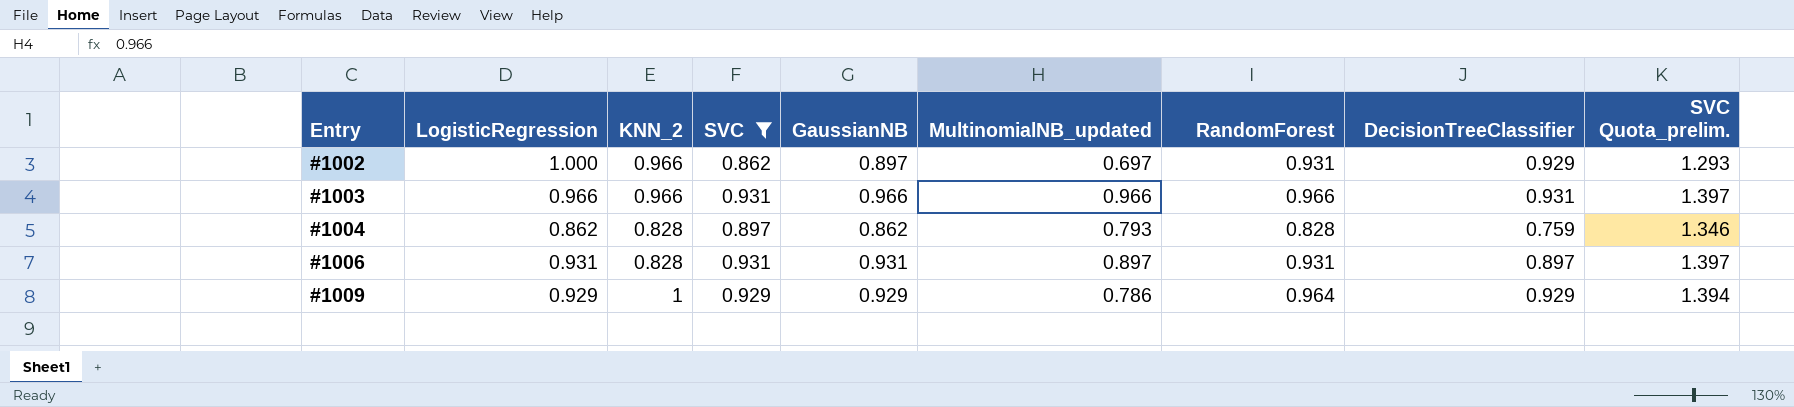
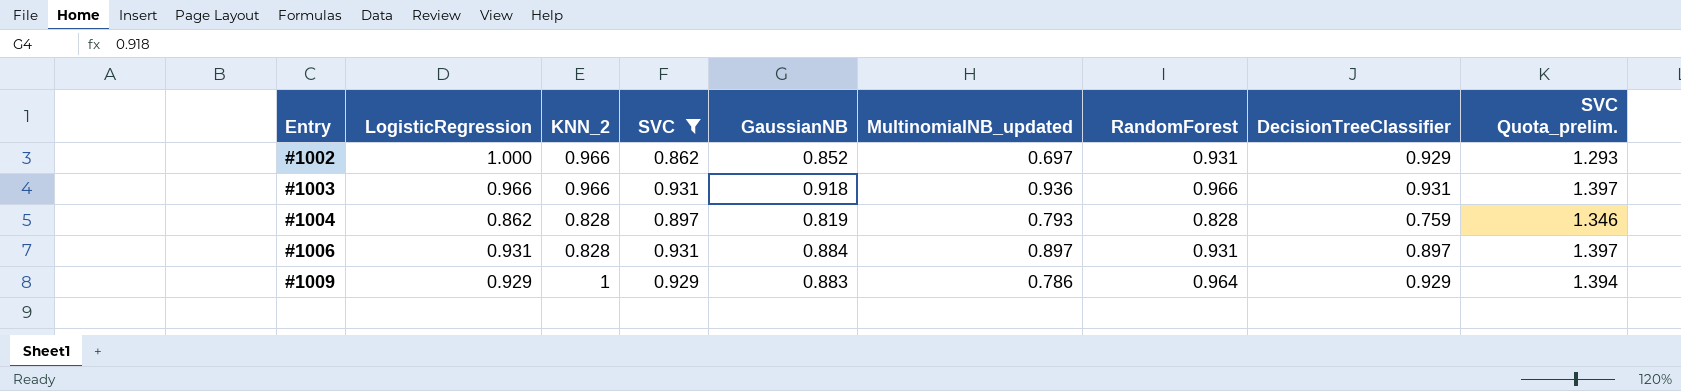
#1002 | GaussianNB: 0.897 -> 0.852
#1003 | GaussianNB: 0.966 -> 0.918
#1003 | MultinomialNB_updated: 0.966 -> 0.936
#1004 | GaussianNB: 0.862 -> 0.819
#1006 | GaussianNB: 0.931 -> 0.884
#1009 | GaussianNB: 0.929 -> 0.883

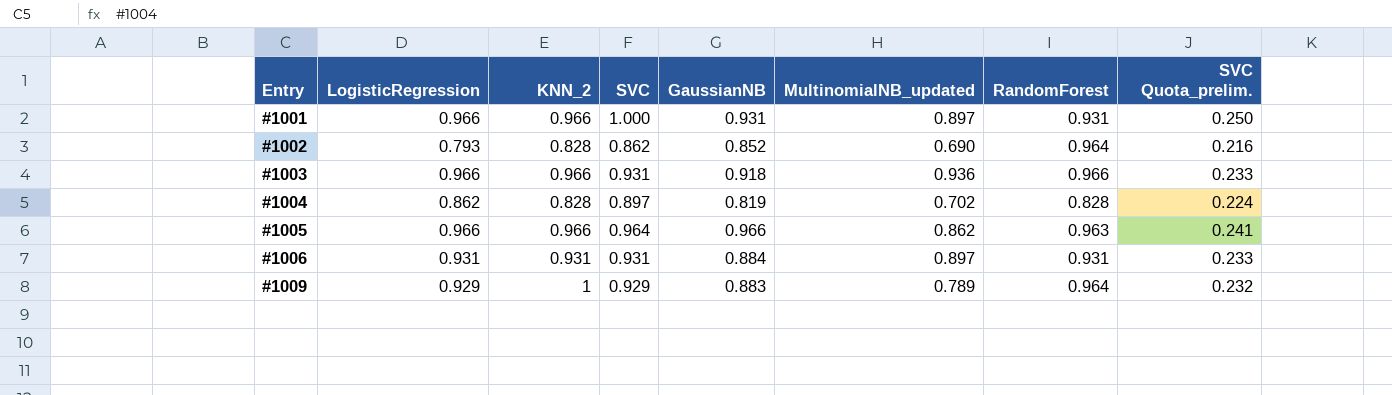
filter: SVC <= 0.931 -> none
column DecisionTreeClassifier | position: 8 -> none
column SVC Quota_prelim. | formula: [SVC] * 1.5 -> [SVC] * 0.25
#1002 | LogisticRegression: 1.000 -> 0.793
#1002 | KNN_2: 0.966 -> 0.828
#1002 | MultinomialNB_updated: 0.697 -> 0.690
#1002 | RandomForest: 0.931 -> 0.964
#1004 | MultinomialNB_updated: 0.793 -> 0.702
#1006 | KNN_2: 0.828 -> 0.931
#1009 | MultinomialNB_updated: 0.786 -> 0.789

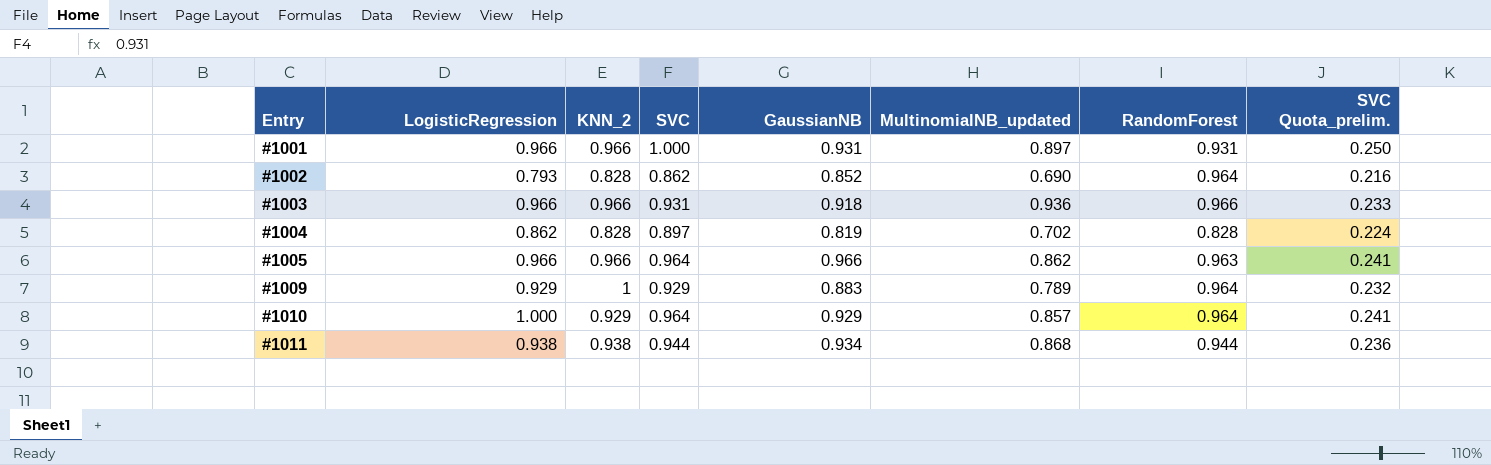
row #1006: 0.931 | 0.931 | 0.931 | 0.884 | 0.897 | 0.931 | 0.233 -> none
row #1010: none -> 1.000 | 0.929 | 0.964 | 0.929 | 0.857 | 0.964 | 0.241
row #1011: none -> 0.938 | 0.938 | 0.944 | 0.934 | 0.868 | 0.944 | 0.236

